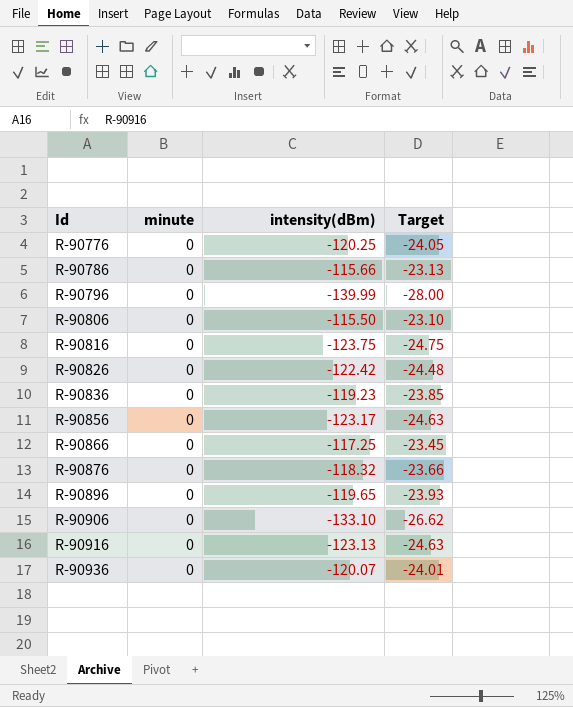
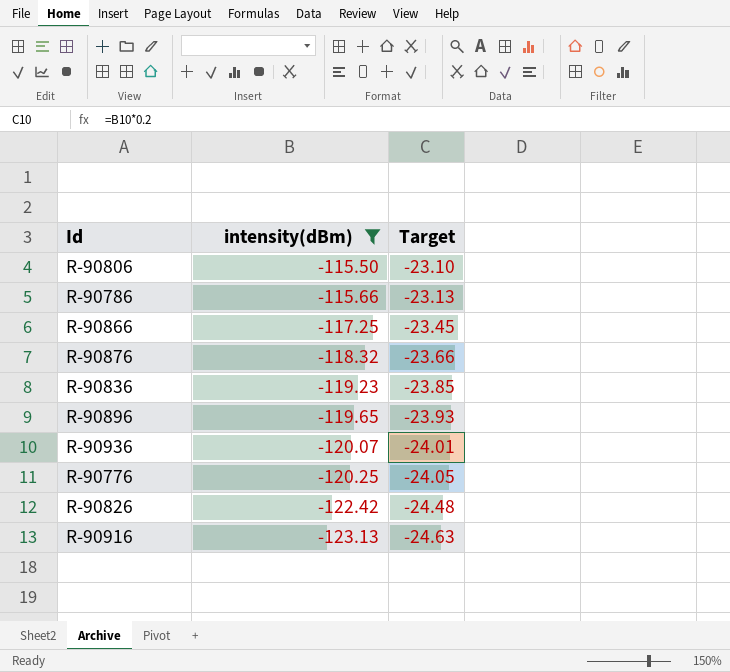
filter: none -> intensity(dBm) >= -123.13
row order: Id ascending -> intensity(dBm) descending
column minute | position: 2 -> none

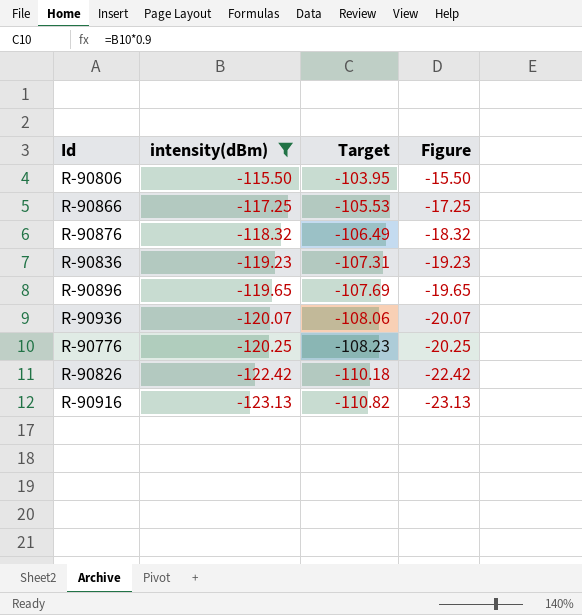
column Target | formula: [intensity(dBm)] * 0.2 -> [intensity(dBm)] * 0.9
column Figure | formula: none -> [intensity(dBm)] + 100
row R-90786: -115.66 | -23.13 -> none

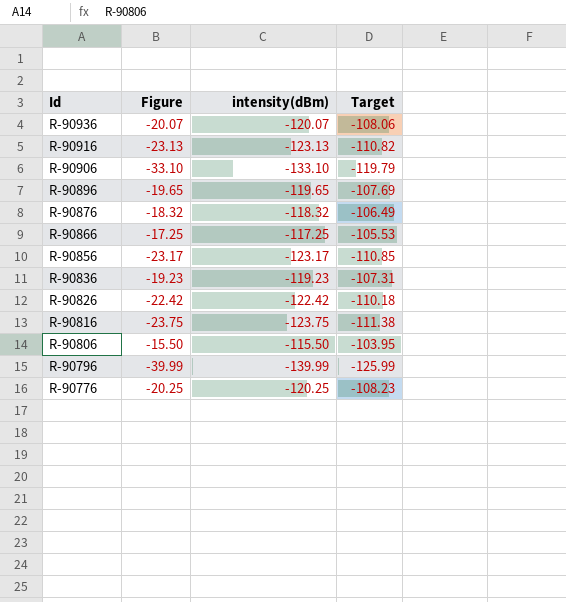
filter: intensity(dBm) >= -123.13 -> none
row order: intensity(dBm) descending -> Id descending
column Figure | position: 4 -> 2

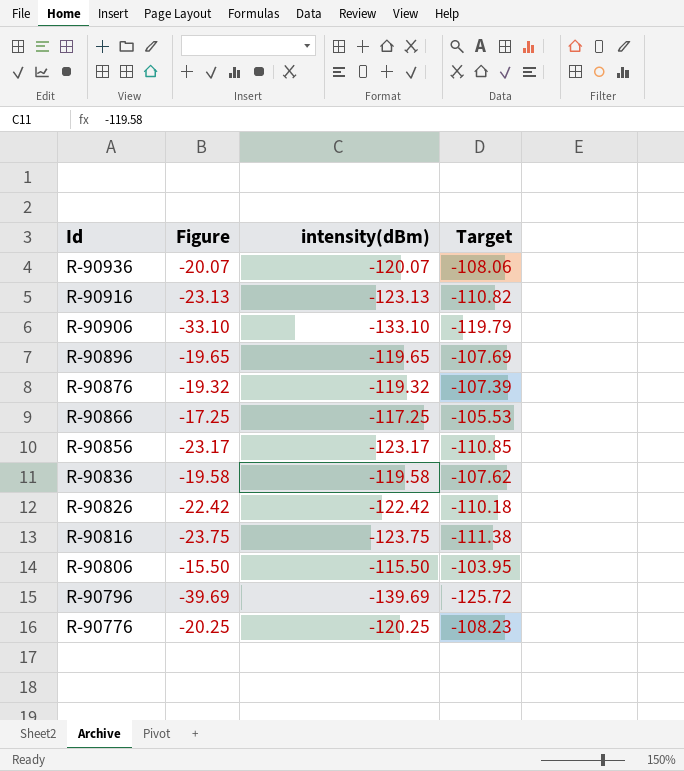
R-90876 | Figure: -18.32 -> -19.32
R-90876 | intensity(dBm): -118.32 -> -119.32
R-90876 | Target: -106.49 -> -107.39
R-90836 | Figure: -19.23 -> -19.58
R-90836 | intensity(dBm): -119.23 -> -119.58
R-90836 | Target: -107.31 -> -107.62
R-90796 | Figure: -39.99 -> -39.69
R-90796 | intensity(dBm): -139.99 -> -139.69
R-90796 | Target: -125.99 -> -125.72

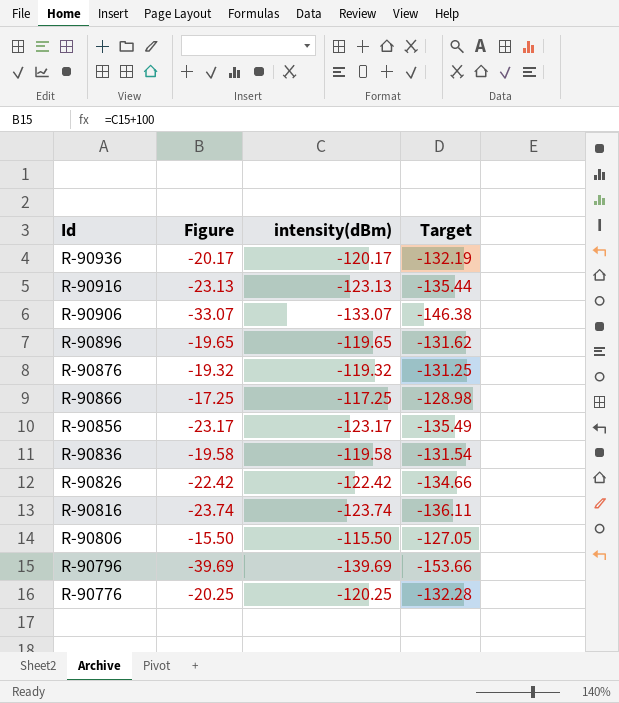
column Target | formula: [intensity(dBm)] * 0.9 -> [intensity(dBm)] * 1.1
R-90936 | Figure: -20.07 -> -20.17
R-90936 | intensity(dBm): -120.07 -> -120.17
R-90906 | Figure: -33.10 -> -33.07
R-90906 | intensity(dBm): -133.10 -> -133.07
R-90816 | Figure: -23.75 -> -23.74
R-90816 | intensity(dBm): -123.75 -> -123.74

